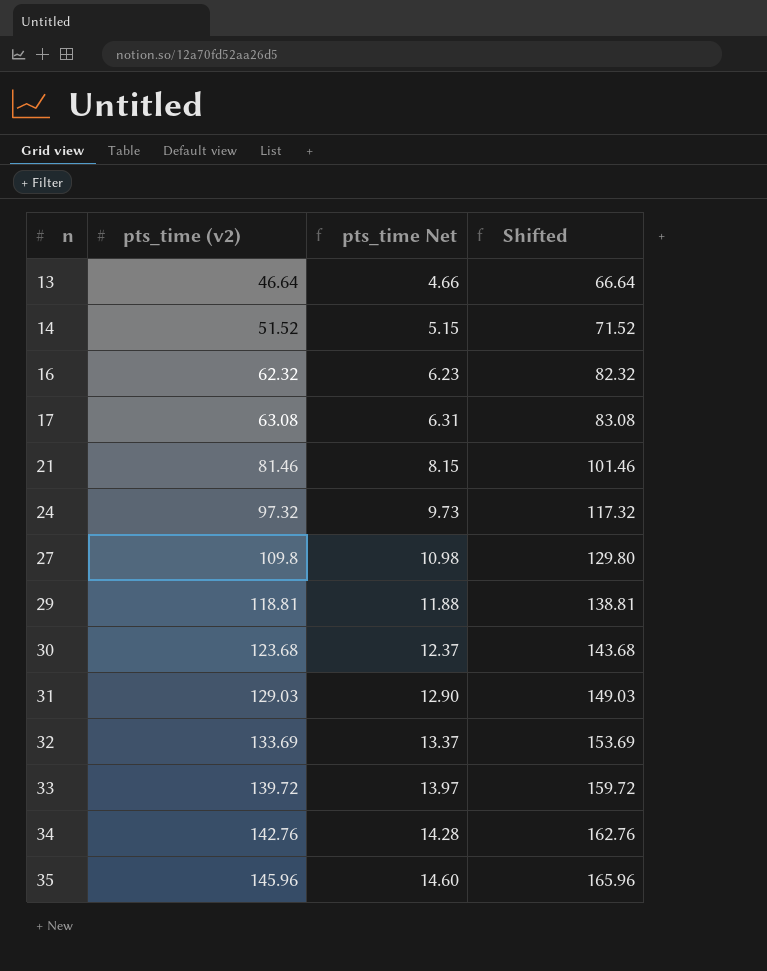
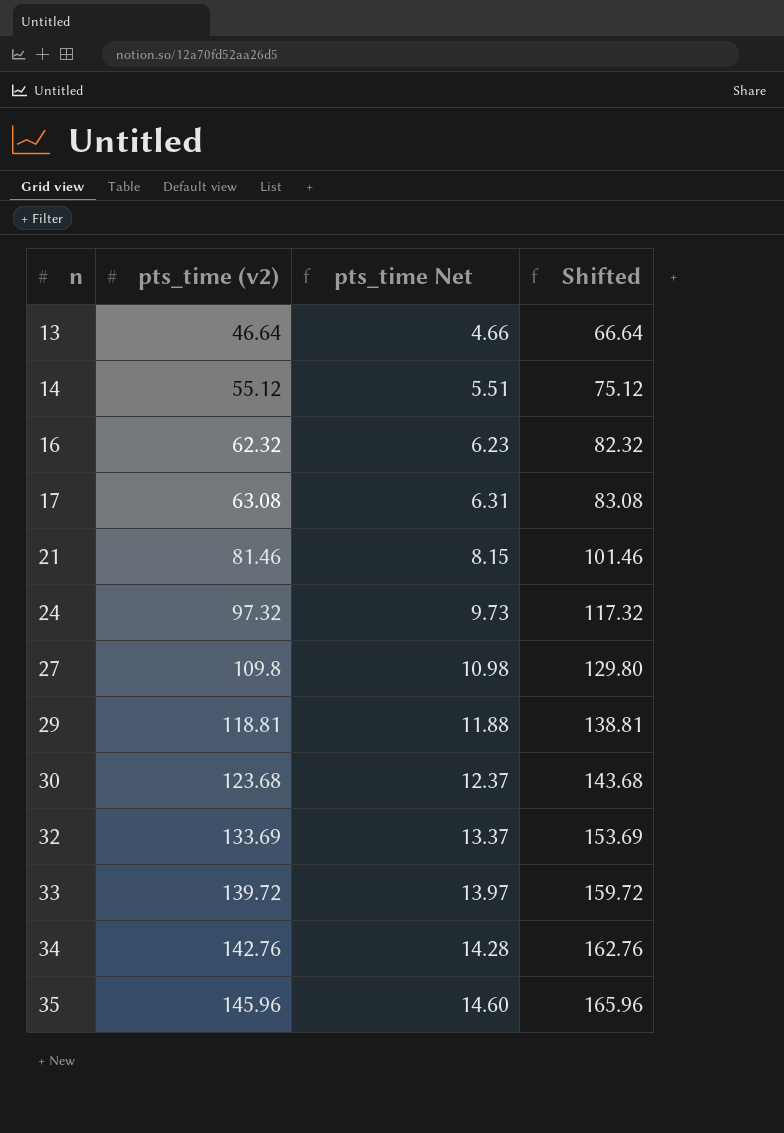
row 31: 129.03 | 12.90 | 149.03 -> none
14 | pts_time (v2): 51.52 -> 55.12
14 | pts_time Net: 5.15 -> 5.51
14 | Shifted: 71.52 -> 75.12

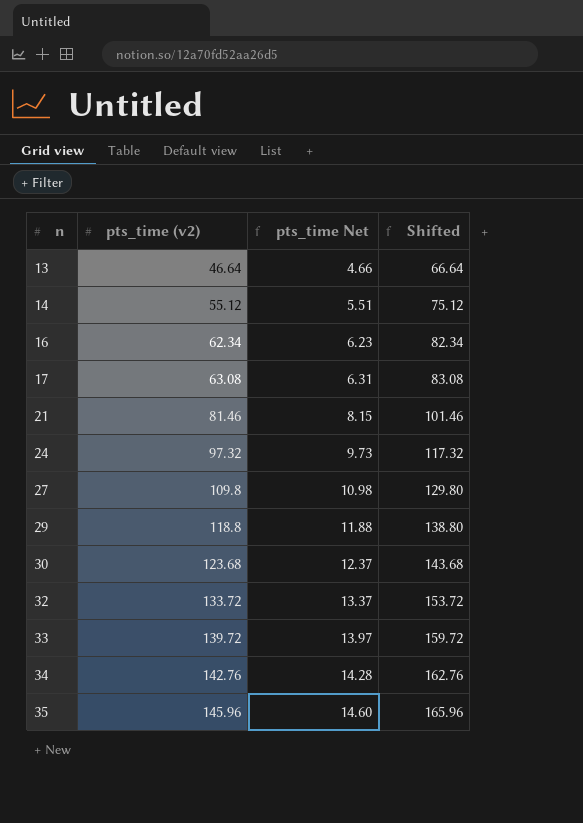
16 | pts_time (v2): 62.32 -> 62.34
16 | Shifted: 82.32 -> 82.34
29 | pts_time (v2): 118.81 -> 118.8
29 | Shifted: 138.81 -> 138.80
32 | pts_time (v2): 133.69 -> 133.72
32 | Shifted: 153.69 -> 153.72

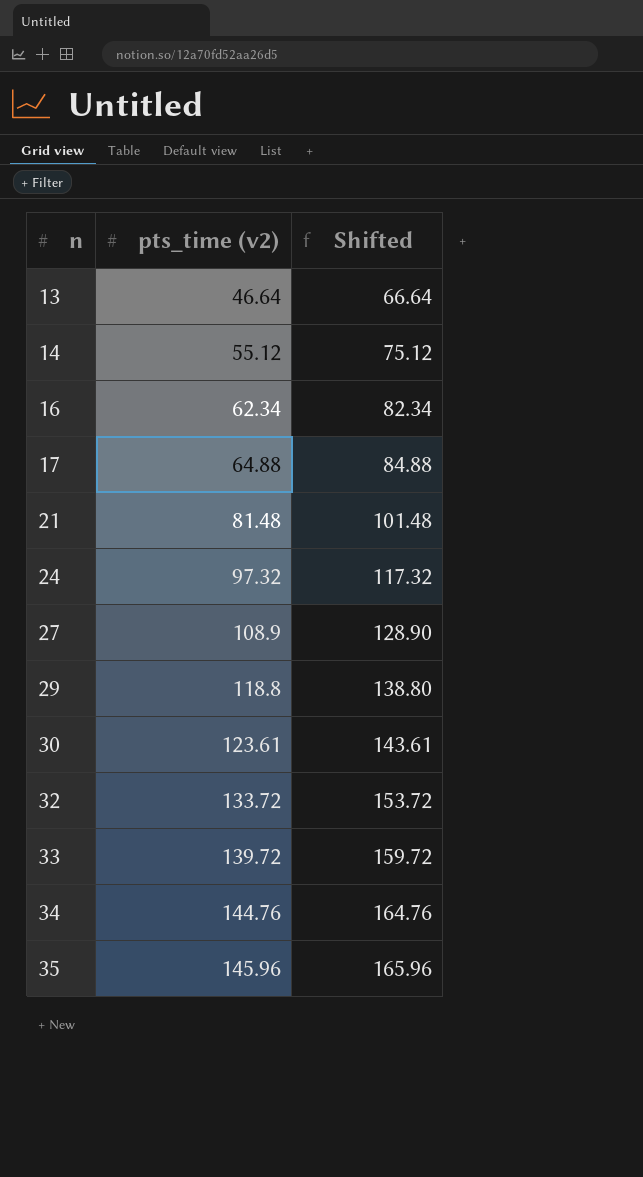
column pts_time Net | formula: [pts_time (v2)] * 0.1 -> none
17 | pts_time (v2): 63.08 -> 64.88
17 | Shifted: 83.08 -> 84.88
21 | pts_time (v2): 81.46 -> 81.48
21 | Shifted: 101.46 -> 101.48
27 | pts_time (v2): 109.8 -> 108.9
27 | Shifted: 129.80 -> 128.90
30 | pts_time (v2): 123.68 -> 123.61
30 | Shifted: 143.68 -> 143.61
34 | pts_time (v2): 142.76 -> 144.76
34 | Shifted: 162.76 -> 164.76

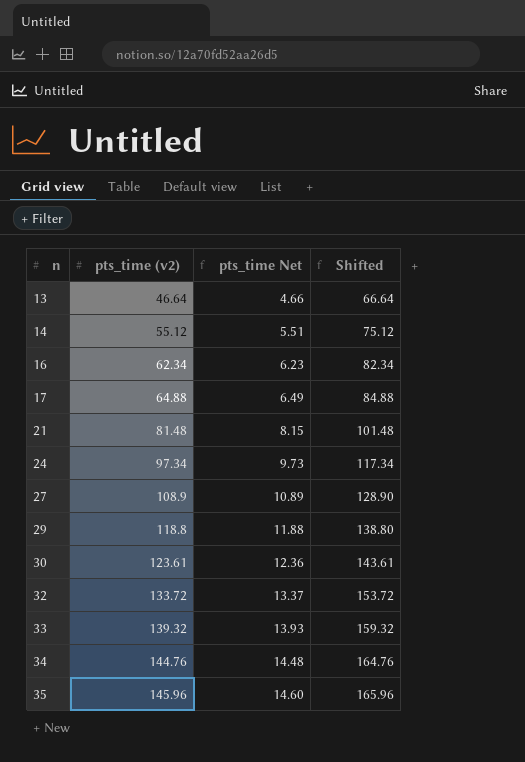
column pts_time Net | formula: none -> [pts_time (v2)] * 0.1
24 | pts_time (v2): 97.32 -> 97.34
24 | Shifted: 117.32 -> 117.34
33 | pts_time (v2): 139.72 -> 139.32
33 | Shifted: 159.72 -> 159.32

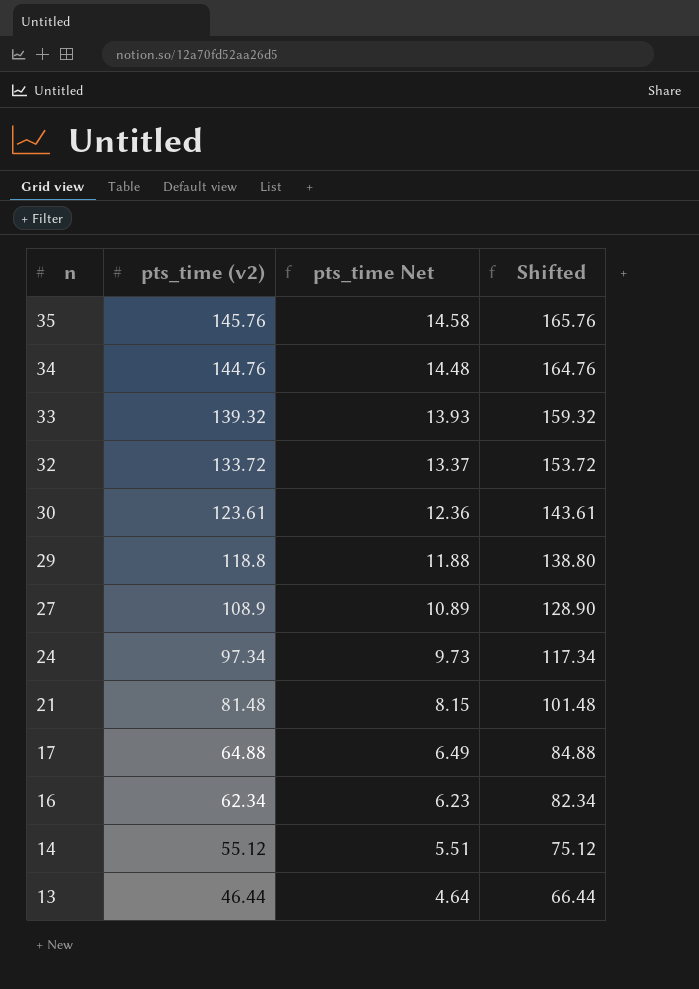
row order: n ascending -> n descending
35 | pts_time (v2): 145.96 -> 145.76
35 | pts_time Net: 14.60 -> 14.58
35 | Shifted: 165.96 -> 165.76
13 | pts_time (v2): 46.64 -> 46.44
13 | pts_time Net: 4.66 -> 4.64
13 | Shifted: 66.64 -> 66.44

